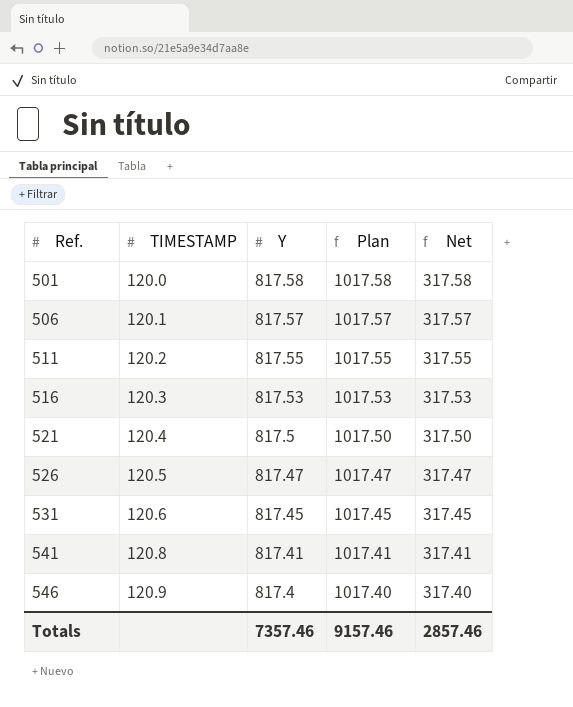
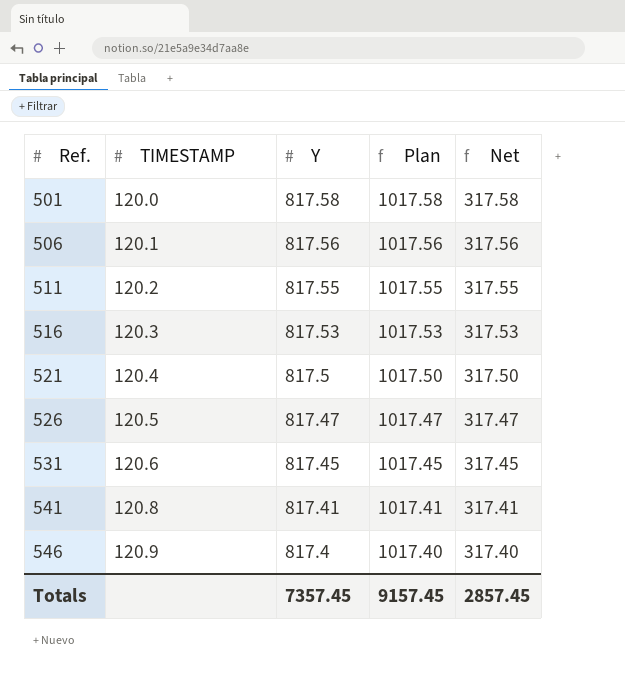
506 | Y: 817.57 -> 817.56
506 | Plan: 1017.57 -> 1017.56
506 | Net: 317.57 -> 317.56
Totals | Y: 7357.46 -> 7357.45
Totals | Plan: 9157.46 -> 9157.45
Totals | Net: 2857.46 -> 2857.45

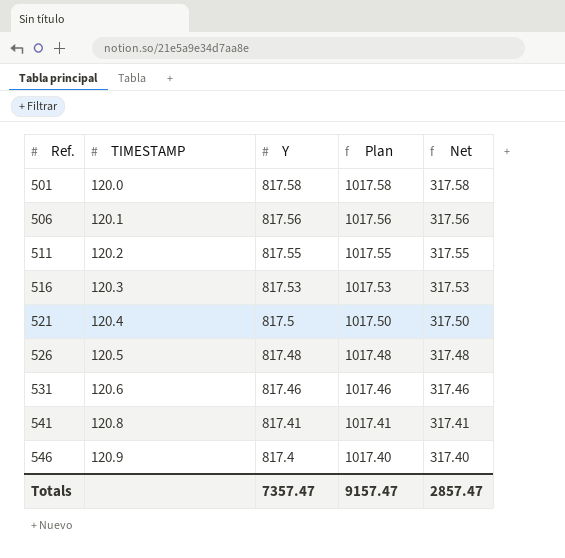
526 | Y: 817.47 -> 817.48
526 | Plan: 1017.47 -> 1017.48
526 | Net: 317.47 -> 317.48
531 | Y: 817.45 -> 817.46
531 | Plan: 1017.45 -> 1017.46
531 | Net: 317.45 -> 317.46
Totals | Y: 7357.45 -> 7357.47
Totals | Plan: 9157.45 -> 9157.47
Totals | Net: 2857.45 -> 2857.47

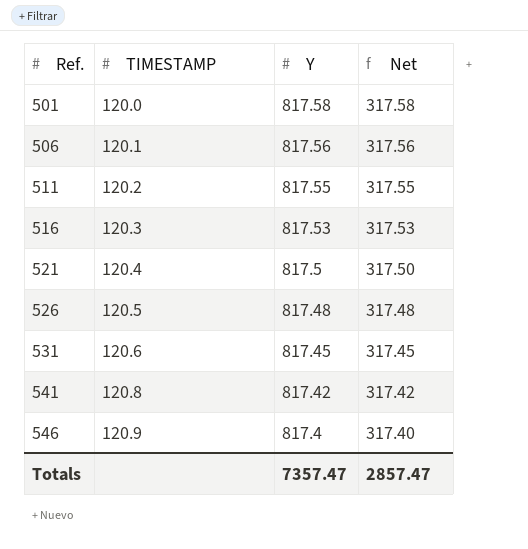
column Plan | formula: [Y] + 200 -> none
531 | Y: 817.46 -> 817.45
531 | Net: 317.46 -> 317.45
541 | Y: 817.41 -> 817.42
541 | Net: 317.41 -> 317.42

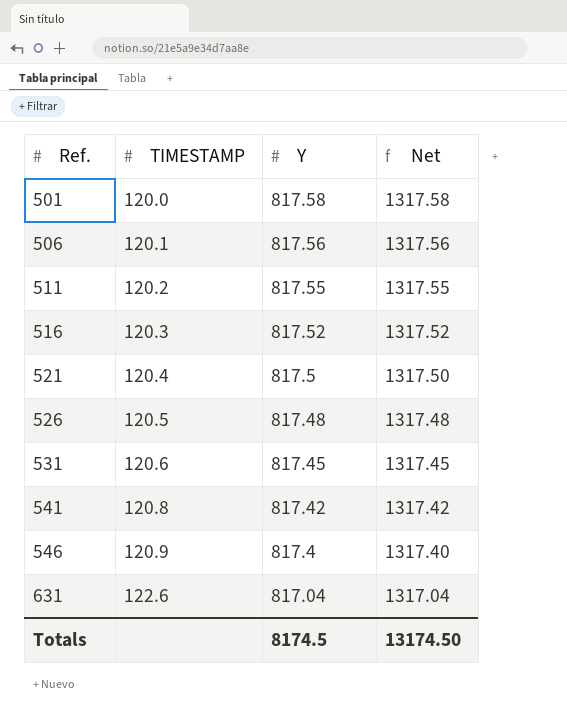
column Net | formula: [Y] - 500 -> [Y] + 500
516 | Y: 817.53 -> 817.52
row 631: none -> 122.6 | 817.04 | 1317.04
Totals | Y: 7357.47 -> 8174.5
Totals | Net: 2857.47 -> 13174.50

